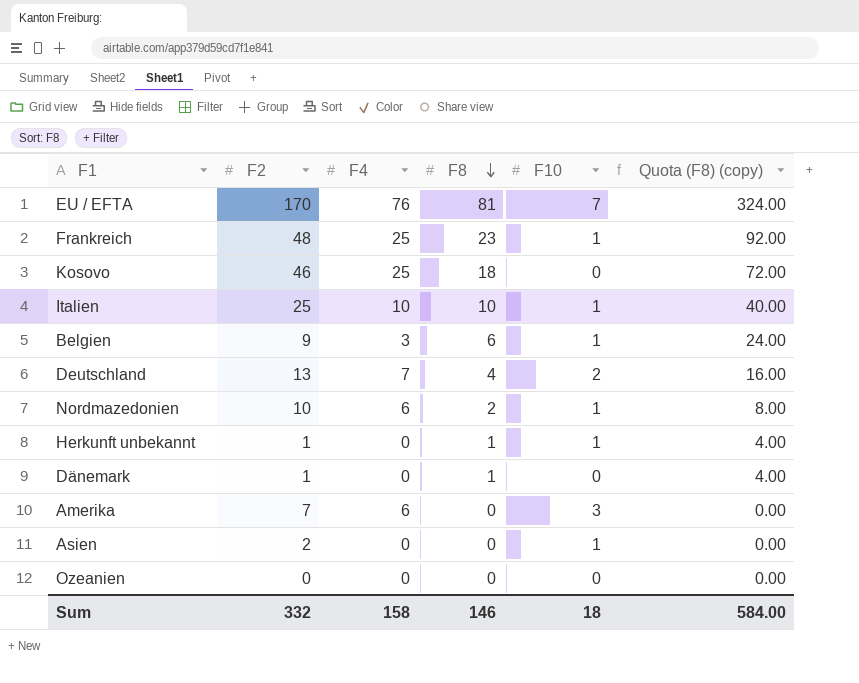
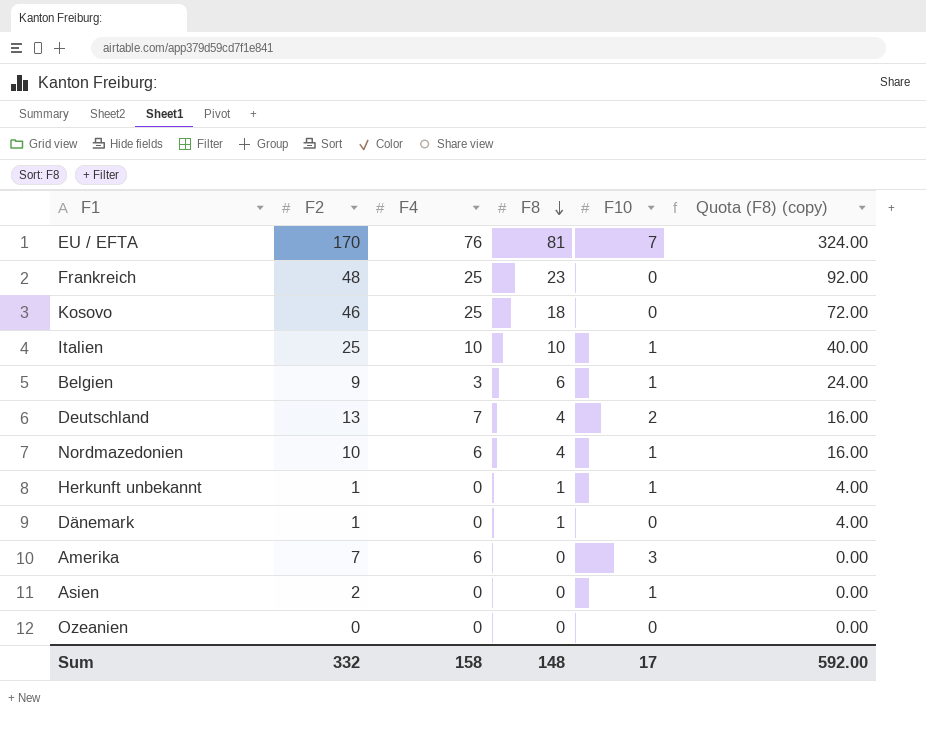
Frankreich | F10: 1 -> 0
Nordmazedonien | F8: 2 -> 4
Nordmazedonien | Quota (F8) (copy): 8.00 -> 16.00
Sum | F8: 146 -> 148
Sum | F10: 18 -> 17
Sum | Quota (F8) (copy): 584.00 -> 592.00

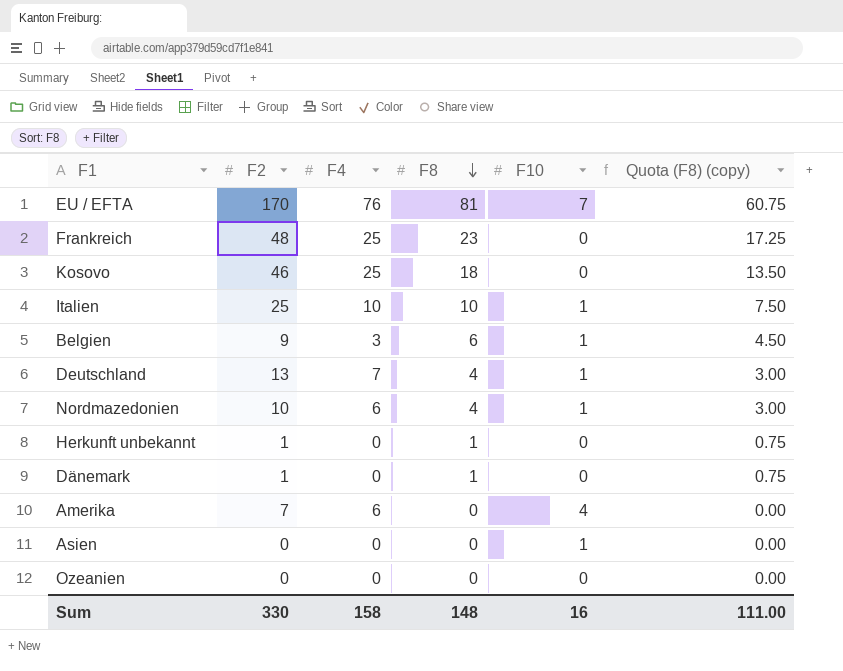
column Quota (F8) (copy) | formula: [F8] * 4 -> [F8] * 0.75
Deutschland | F10: 2 -> 1
Herkunft unbekannt | F10: 1 -> 0
Amerika | F10: 3 -> 4
Asien | F2: 2 -> 0
Sum | F2: 332 -> 330
Sum | F10: 17 -> 16
Sum | Quota (F8) (copy): 592.00 -> 111.00

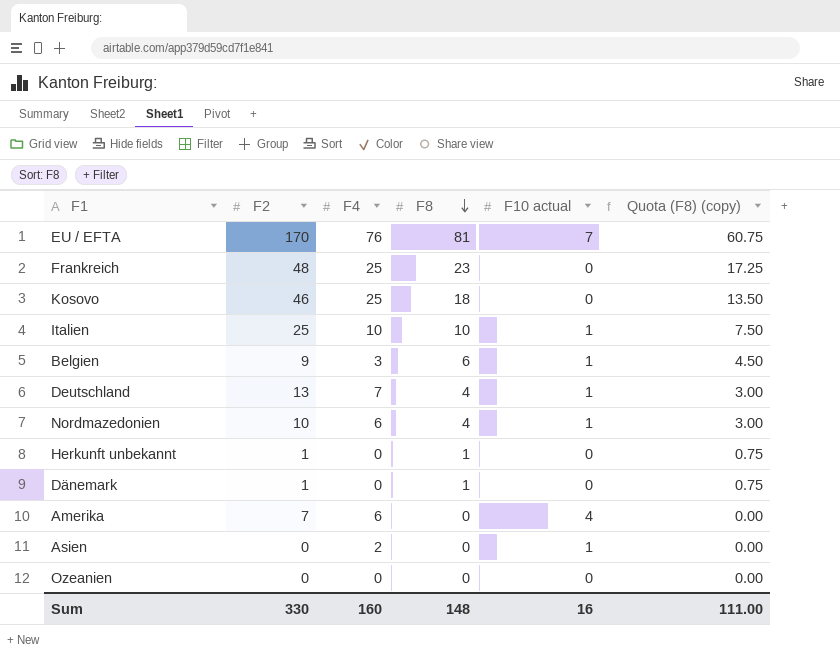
column name: F10 -> F10 actual
Asien | F4: 0 -> 2
Sum | F4: 158 -> 160

